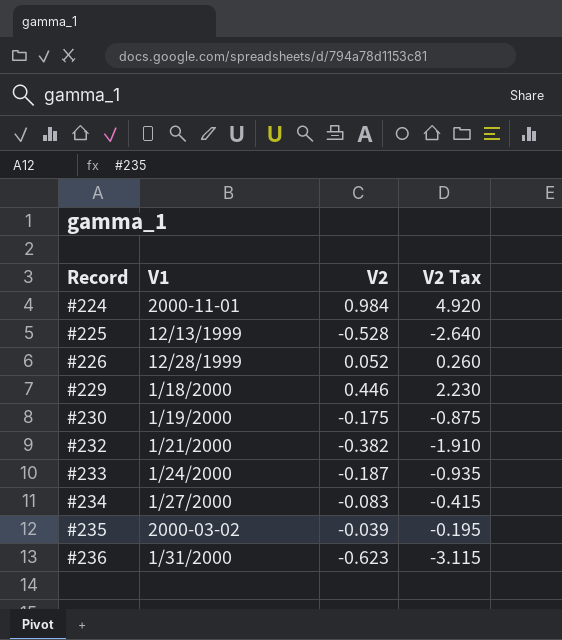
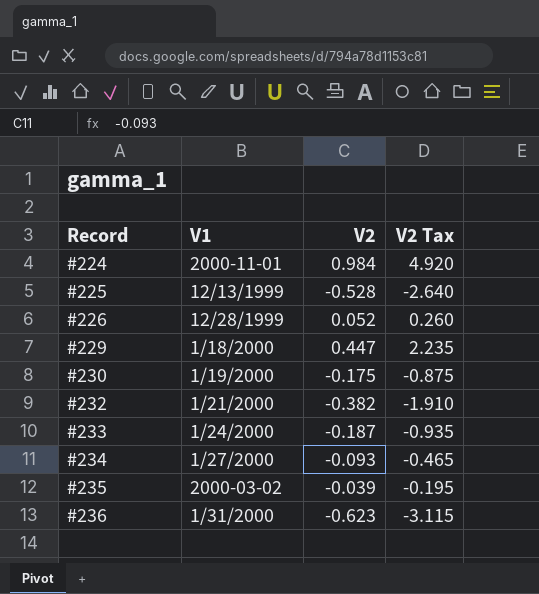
#229 | V2: 0.446 -> 0.447
#229 | V2 Tax: 2.230 -> 2.235
#234 | V2: -0.083 -> -0.093
#234 | V2 Tax: -0.415 -> -0.465

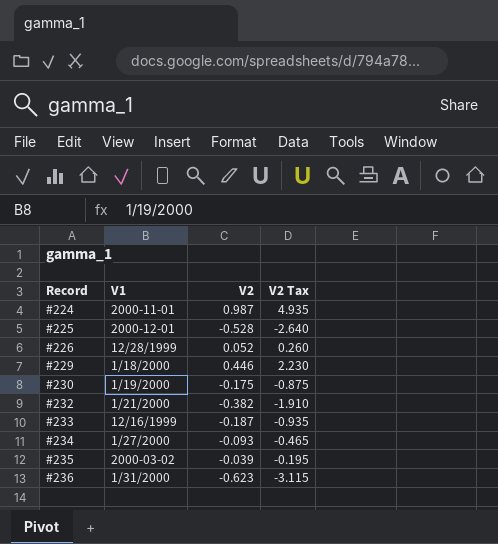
#224 | V2: 0.984 -> 0.987
#224 | V2 Tax: 4.920 -> 4.935
#225 | V1: 12/13/1999 -> 2000-12-01
#229 | V2: 0.447 -> 0.446
#229 | V2 Tax: 2.235 -> 2.230
#233 | V1: 1/24/2000 -> 12/16/1999

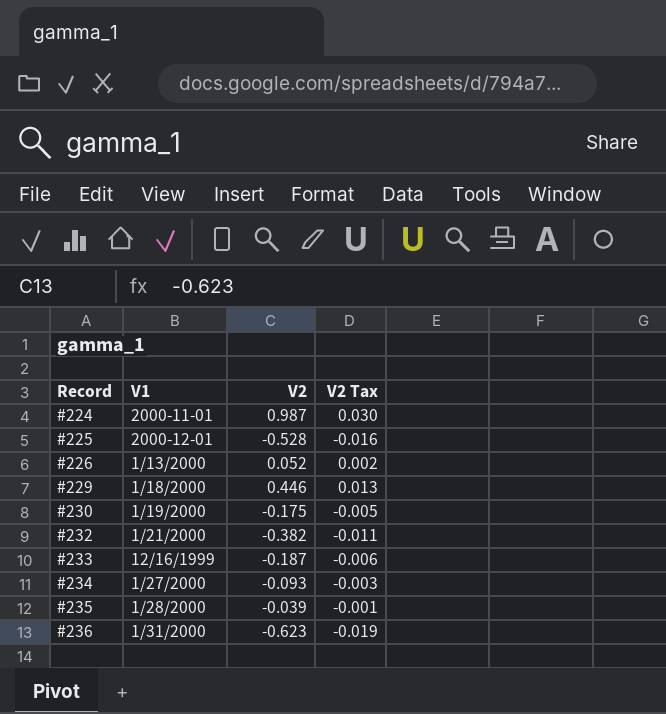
column V2 Tax | formula: [V2] * 5 -> [V2] * 0.03
#226 | V1: 12/28/1999 -> 1/13/2000
#235 | V1: 2000-03-02 -> 1/28/2000

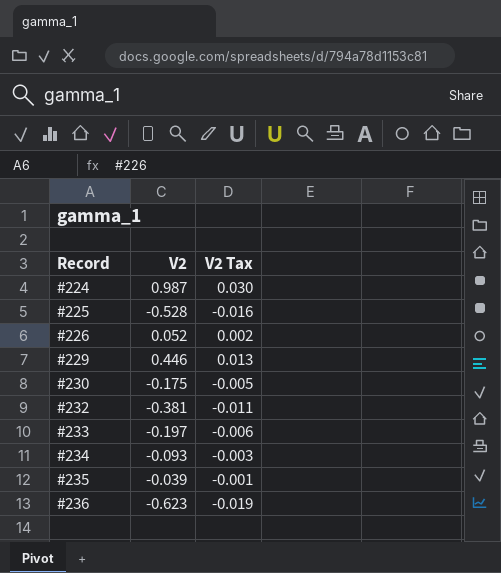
column V1 | position: 2 -> none
#232 | V2: -0.382 -> -0.381
#233 | V2: -0.187 -> -0.197

